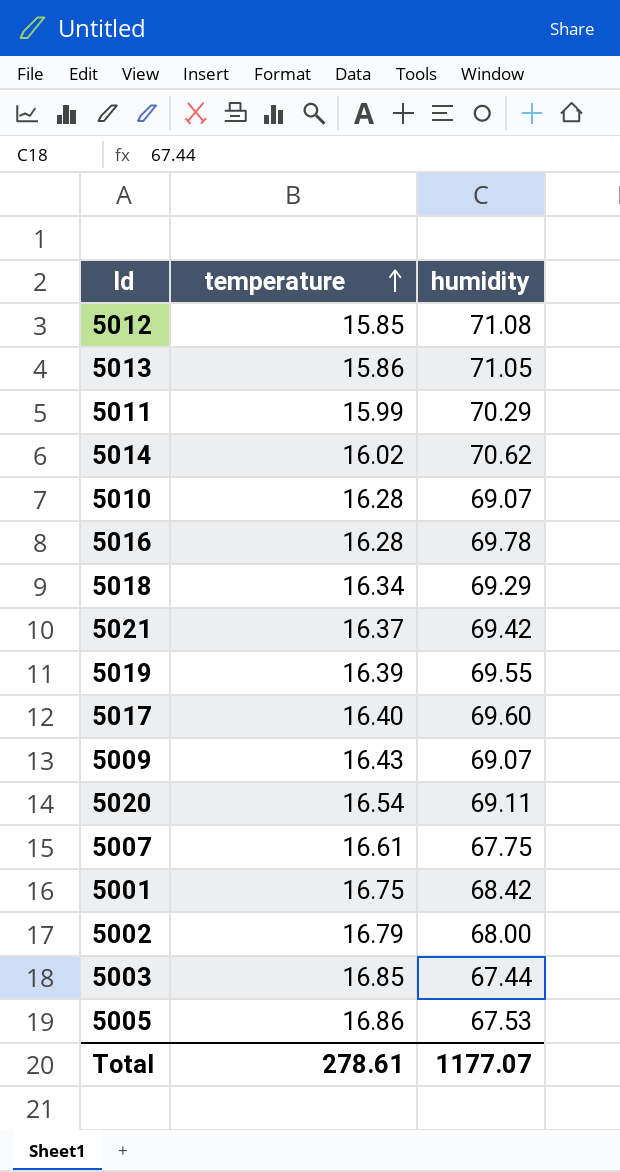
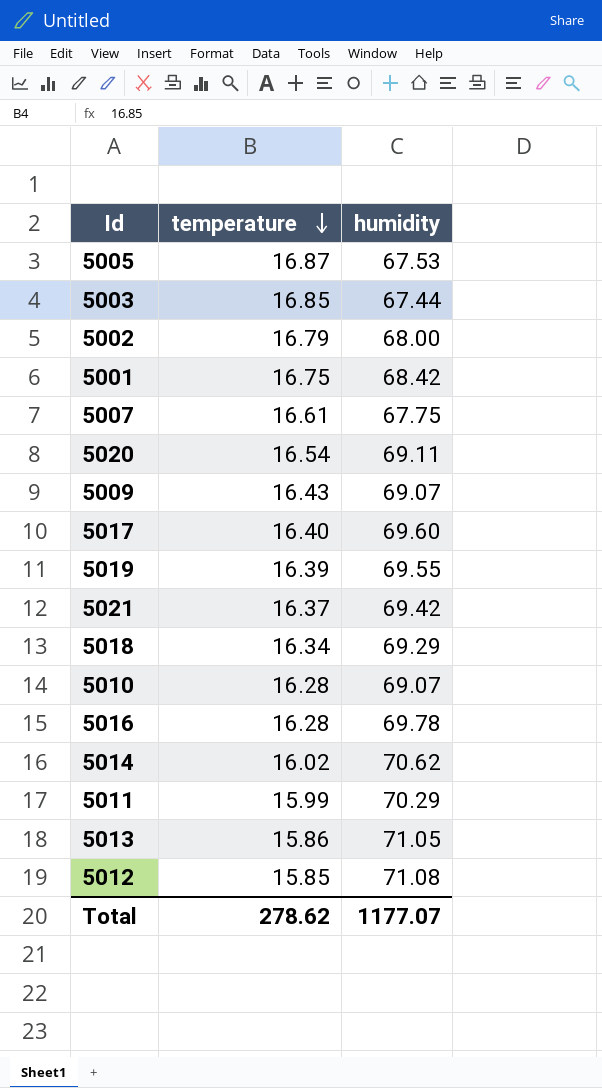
row order: temperature ascending -> temperature descending
5005 | temperature: 16.86 -> 16.87
Total | temperature: 278.61 -> 278.62

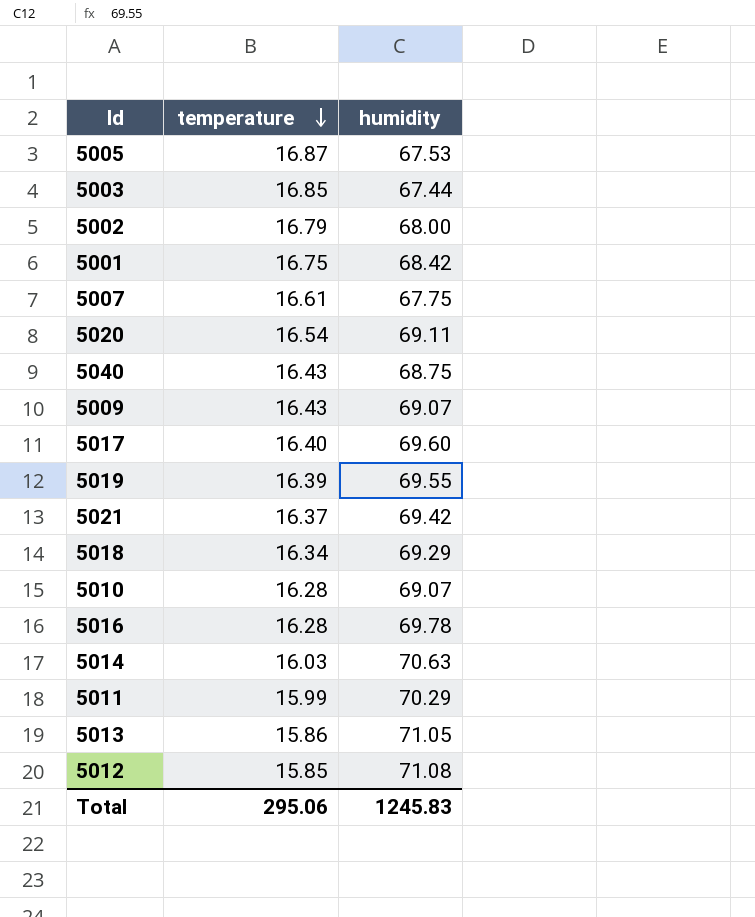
row 5040: none -> 16.43 | 68.75
5014 | temperature: 16.02 -> 16.03
5014 | humidity: 70.62 -> 70.63
Total | temperature: 278.62 -> 295.06
Total | humidity: 1177.07 -> 1245.83

